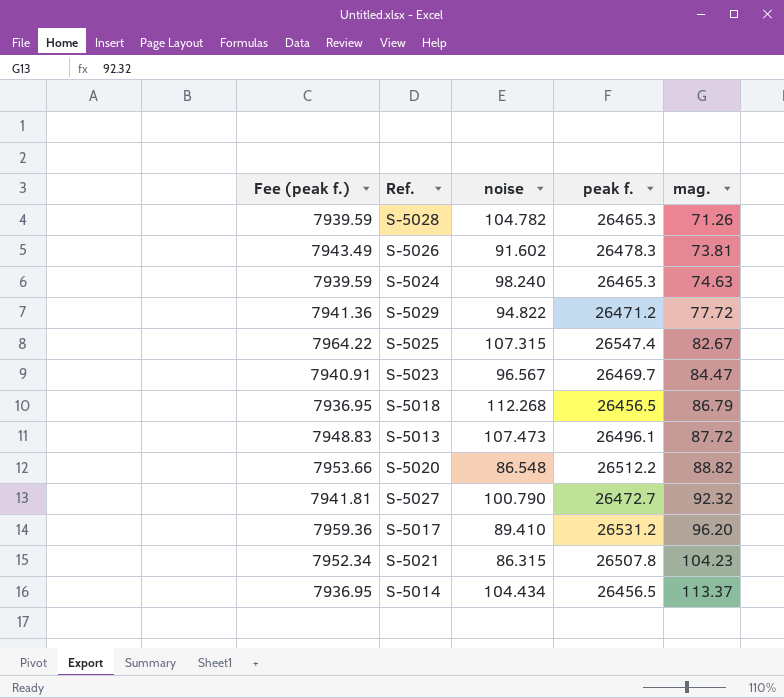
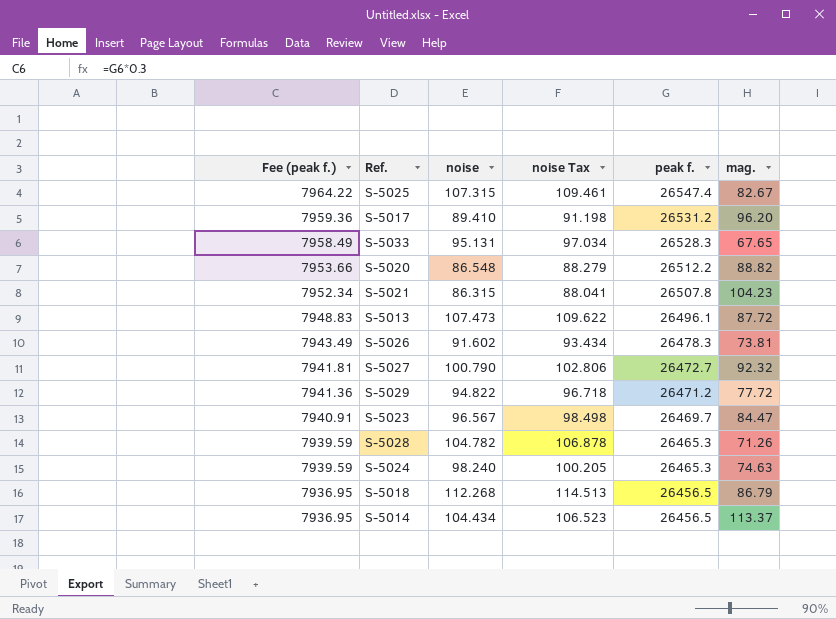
row order: mag. ascending -> Fee (peak f.) descending
column noise Tax | formula: none -> [noise] * 1.02
row S-5033: none -> 7958.49 | 95.131 | 97.034 | 26528.3 | 67.65

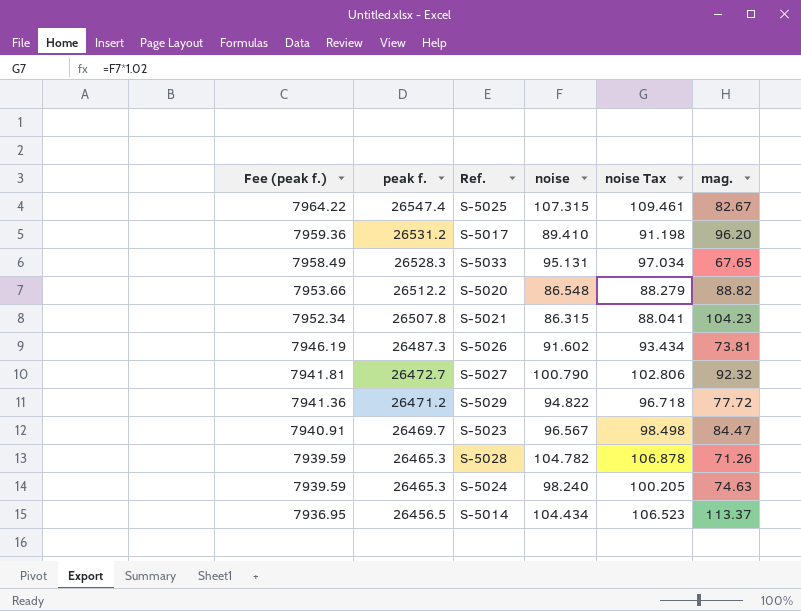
column peak f. | position: 5 -> 2
row S-5013: 7948.83 | 107.473 | 109.622 | 26496.1 | 87.72 -> none
row S-5018: 7936.95 | 112.268 | 114.513 | 26456.5 | 86.79 -> none
S-5026 | Fee (peak f.): 7943.49 -> 7946.19
S-5026 | peak f.: 26478.3 -> 26487.3

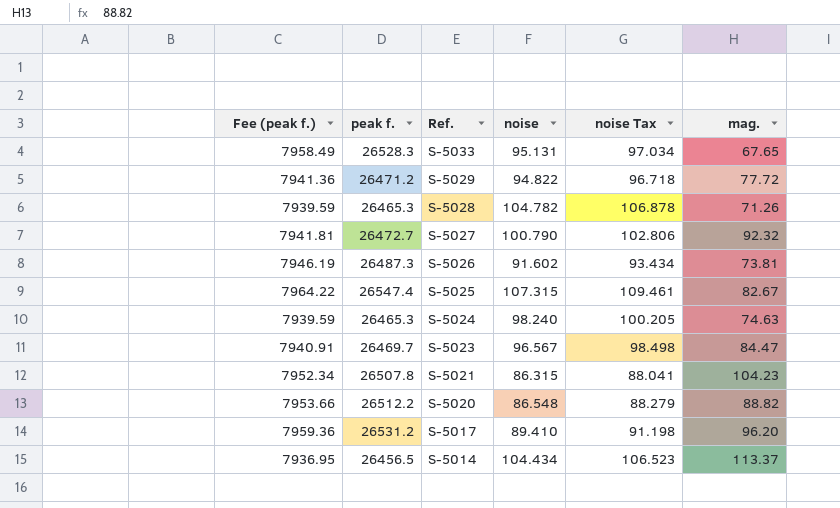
row order: Fee (peak f.) descending -> Ref. descending

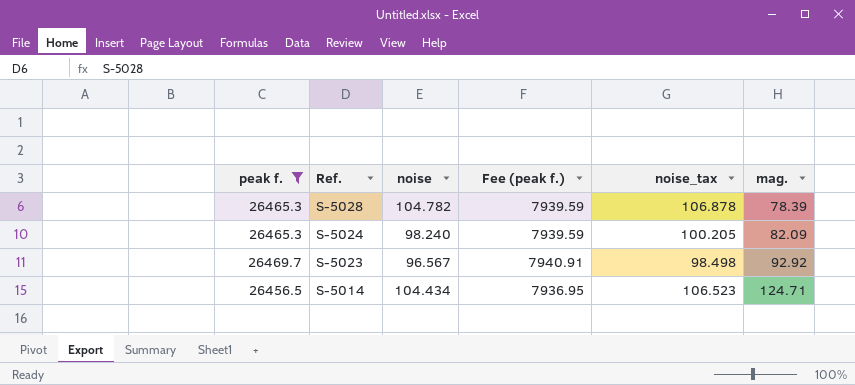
filter: none -> peak f. <= 26469.7
column Fee (peak f.) | position: 1 -> 4
column name: noise Tax -> noise_tax
S-5028 | mag.: 71.26 -> 78.39
S-5024 | mag.: 74.63 -> 82.09
S-5023 | mag.: 84.47 -> 92.92
S-5014 | mag.: 113.37 -> 124.71

